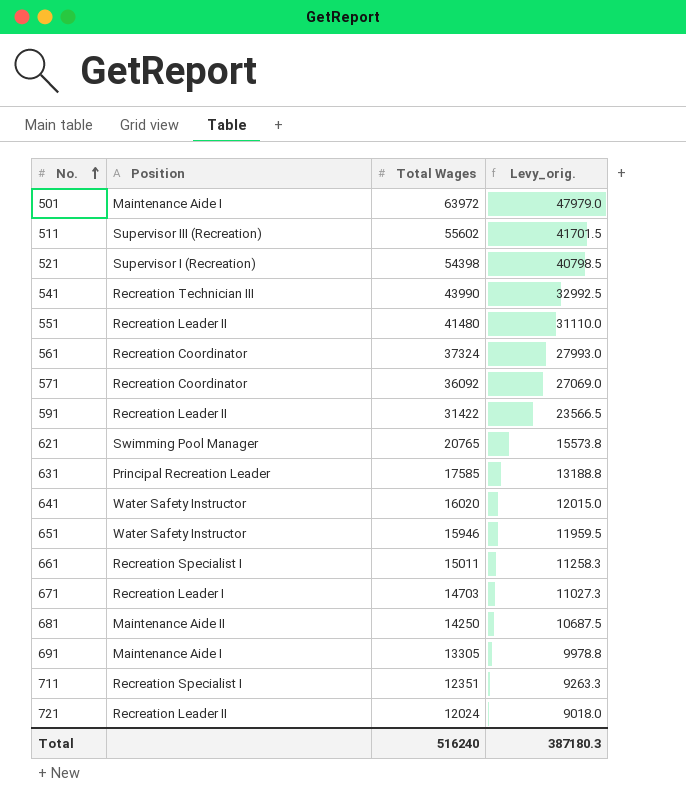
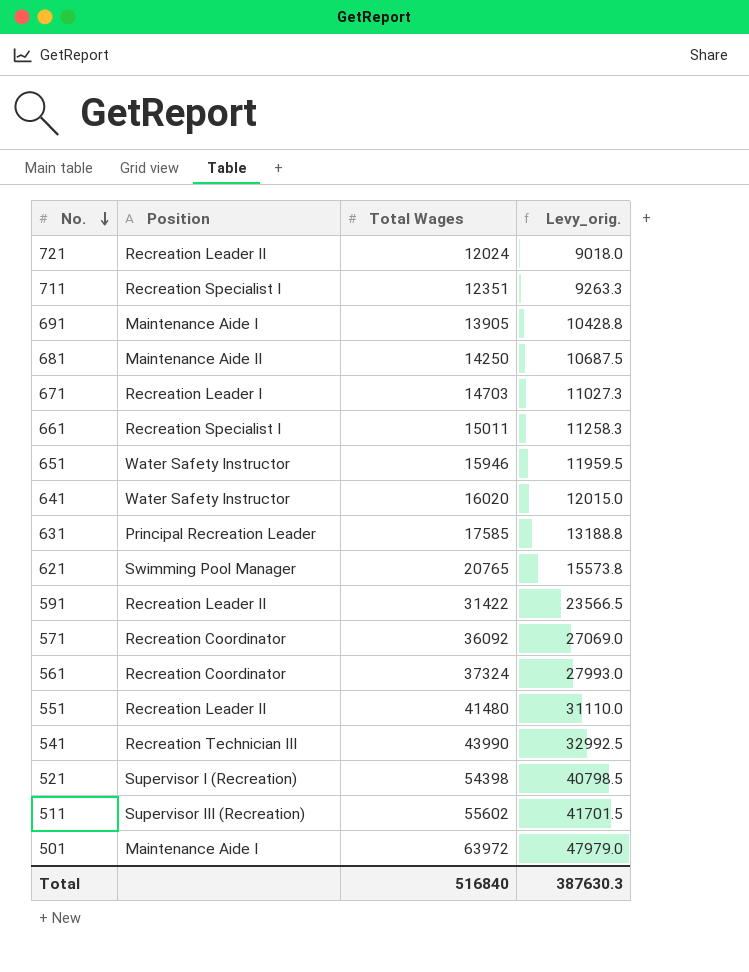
row order: No. ascending -> No. descending
691 | Total Wages: 13305 -> 13905
691 | Levy_orig.: 9978.8 -> 10428.8
Total | Total Wages: 516240 -> 516840
Total | Levy_orig.: 387180.3 -> 387630.3

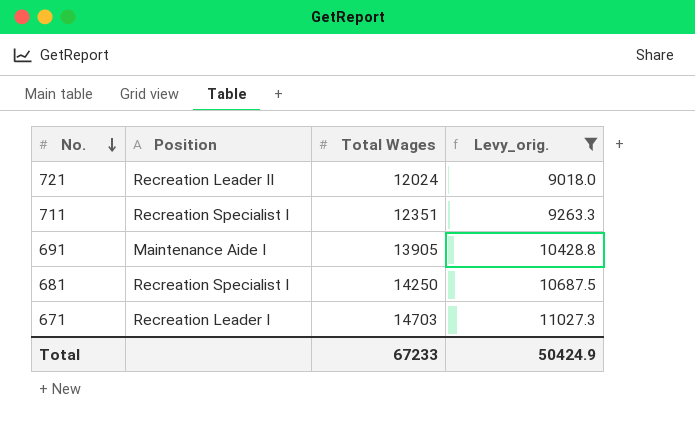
filter: none -> Levy_orig. <= 11027.3
681 | Position: Maintenance Aide II -> Recreation Specialist I
Total | Total Wages: 516840 -> 67233
Total | Levy_orig.: 387630.3 -> 50424.9

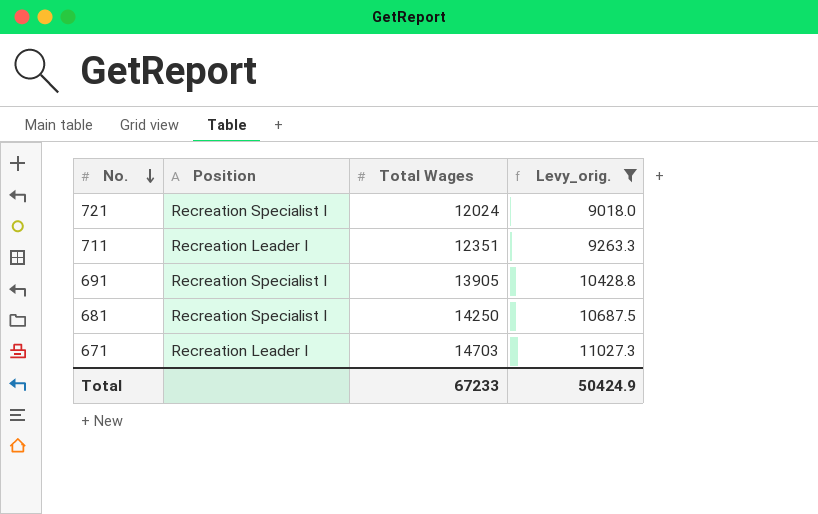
721 | Position: Recreation Leader II -> Recreation Specialist I
711 | Position: Recreation Specialist I -> Recreation Leader I
691 | Position: Maintenance Aide I -> Recreation Specialist I

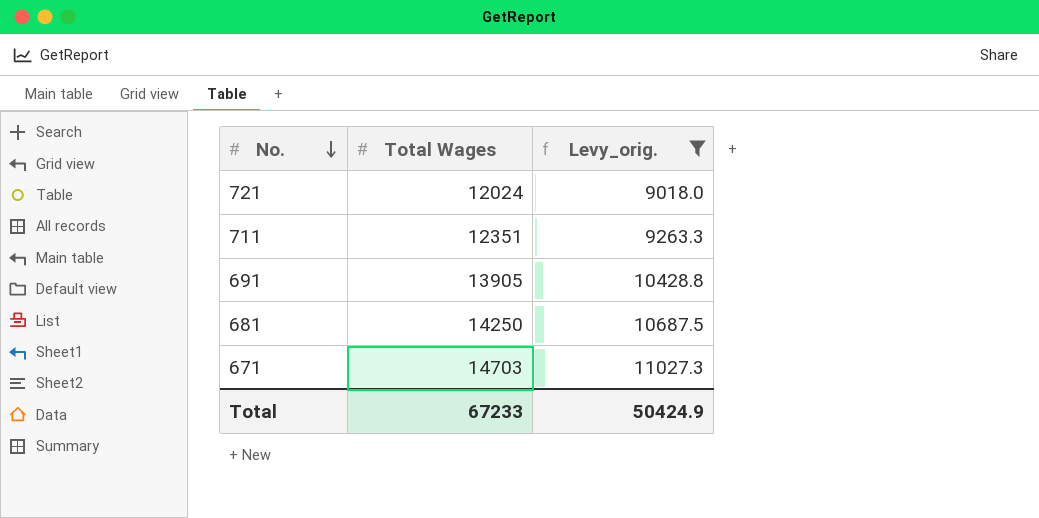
column Position | position: 2 -> none

